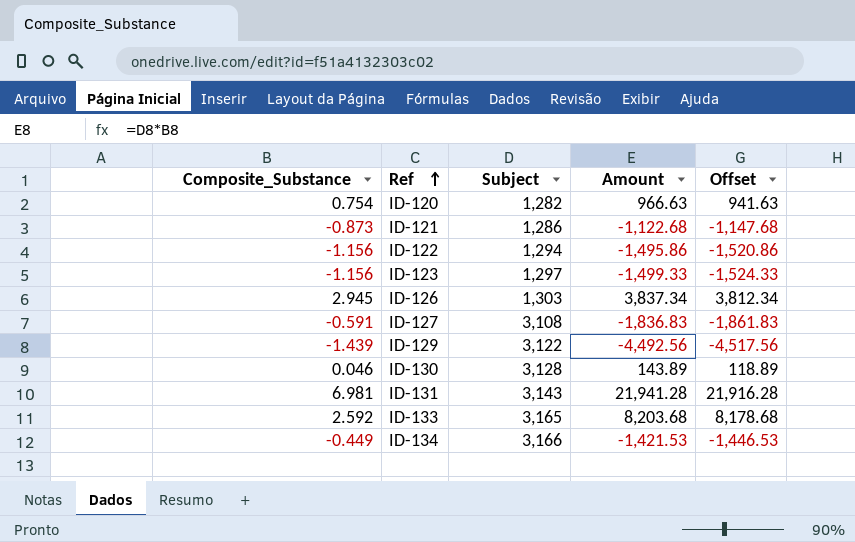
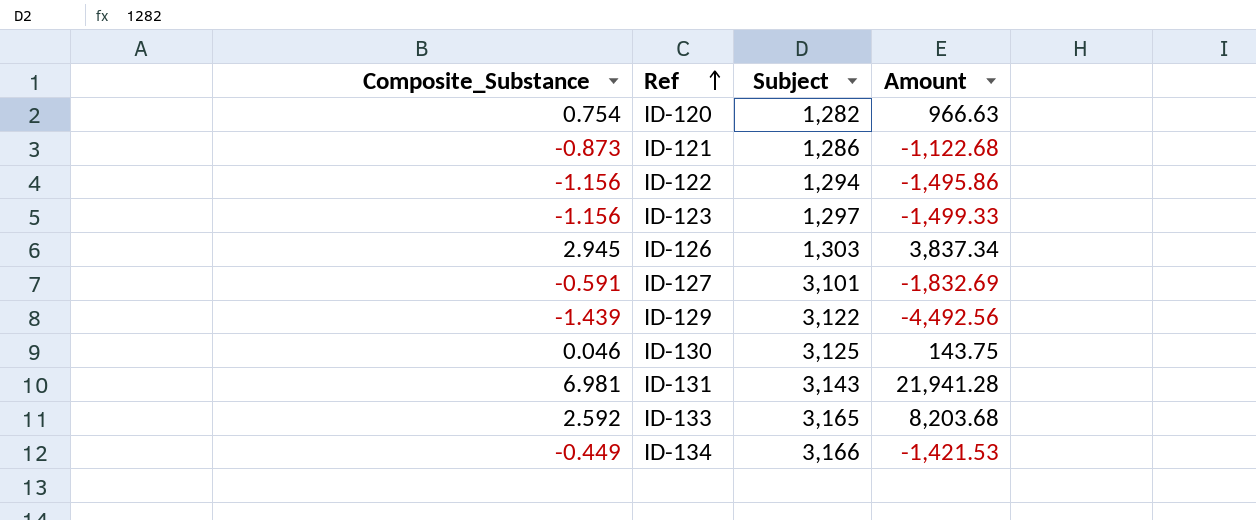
column Offset | formula: [Amount] - 25 -> none
ID-127 | Subject: 3,108 -> 3,101
ID-127 | Amount: -1,836.83 -> -1,832.69
ID-130 | Subject: 3,128 -> 3,125
ID-130 | Amount: 143.89 -> 143.75

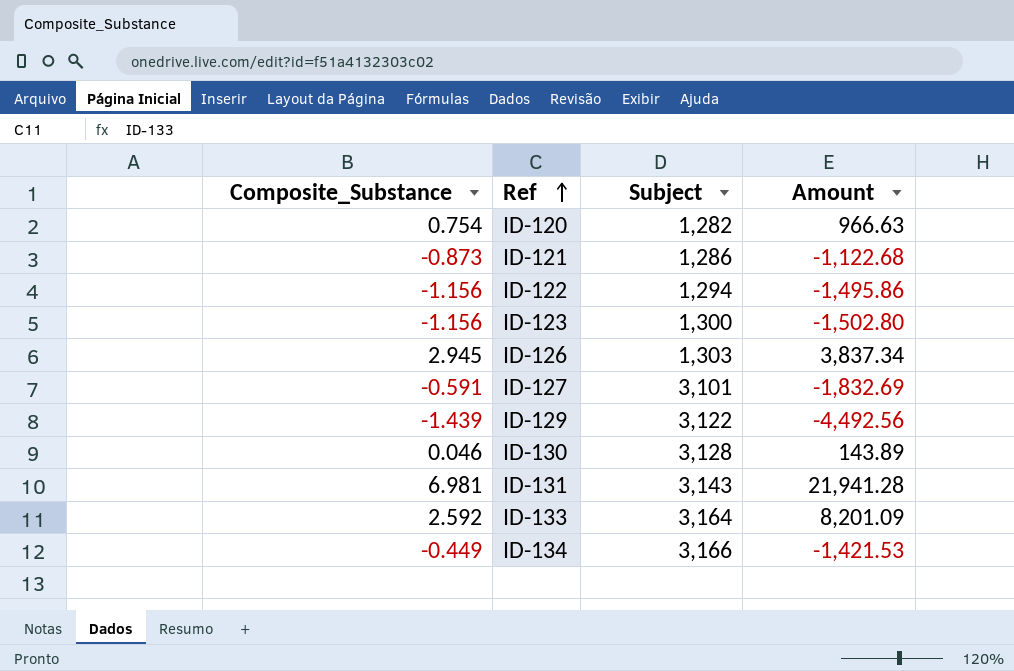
ID-123 | Subject: 1,297 -> 1,300
ID-123 | Amount: -1,499.33 -> -1,502.80
ID-130 | Subject: 3,125 -> 3,128
ID-130 | Amount: 143.75 -> 143.89
ID-133 | Subject: 3,165 -> 3,164
ID-133 | Amount: 8,203.68 -> 8,201.09

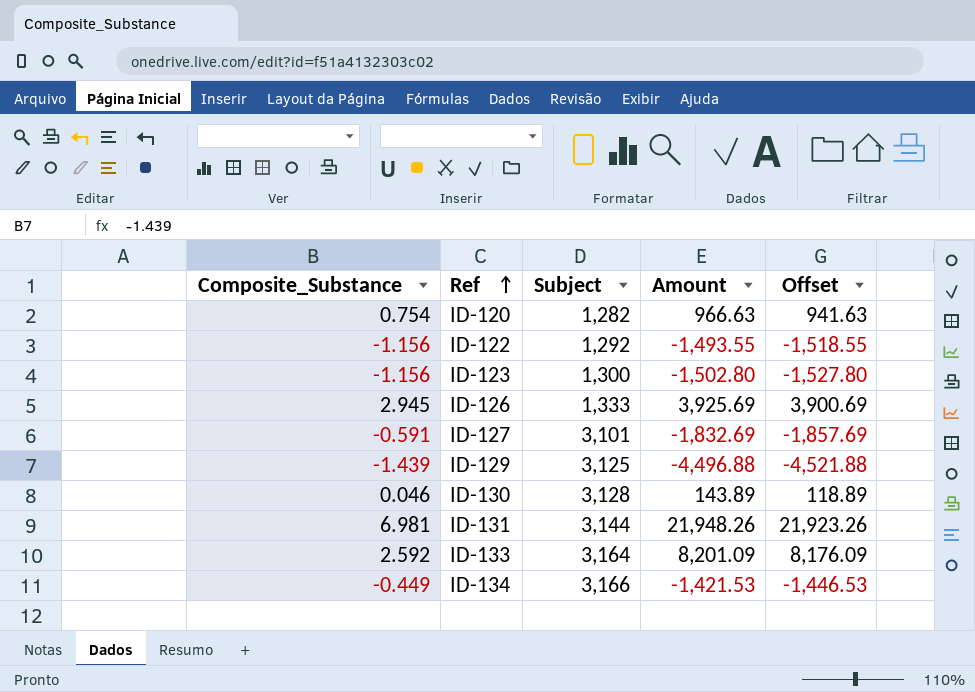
column Offset | formula: none -> [Amount] - 25
row ID-121: -0.873 | 1,286 | -1,122.68 -> none
ID-122 | Subject: 1,294 -> 1,292
ID-122 | Amount: -1,495.86 -> -1,493.55
ID-126 | Subject: 1,303 -> 1,333
ID-126 | Amount: 3,837.34 -> 3,925.69
ID-129 | Subject: 3,122 -> 3,125
ID-129 | Amount: -4,492.56 -> -4,496.88
ID-131 | Subject: 3,143 -> 3,144
ID-131 | Amount: 21,941.28 -> 21,948.26

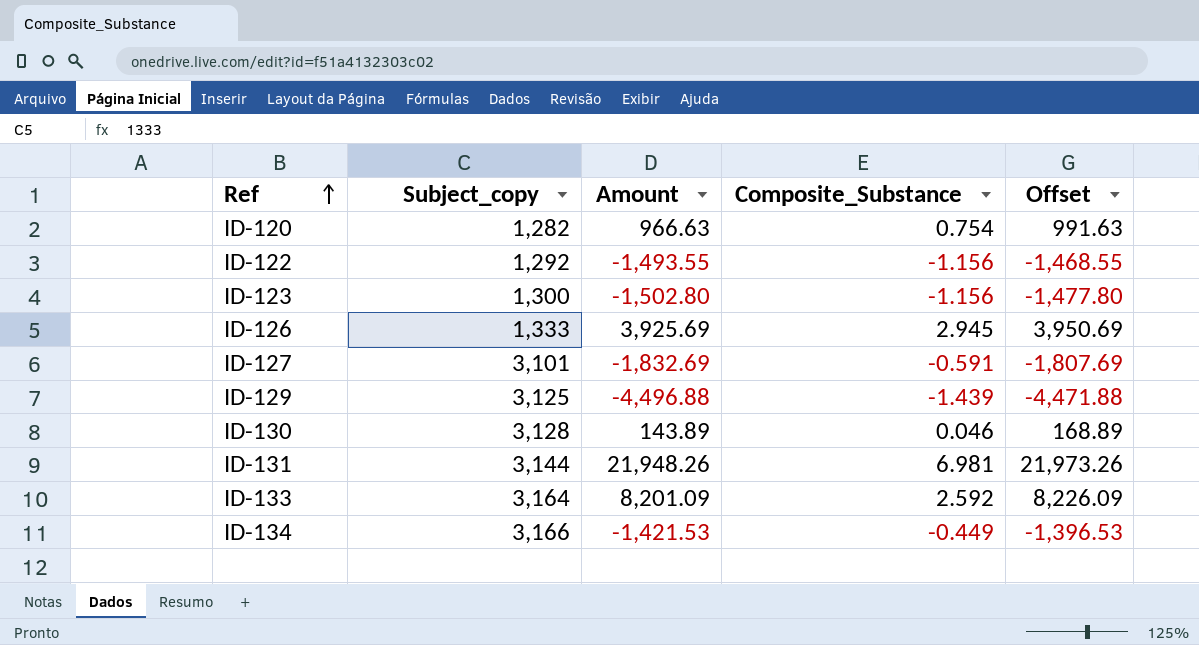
column name: Subject -> Subject_copy
column Composite_Substance | position: 1 -> 4
column Offset | formula: [Amount] - 25 -> [Amount] + 25

